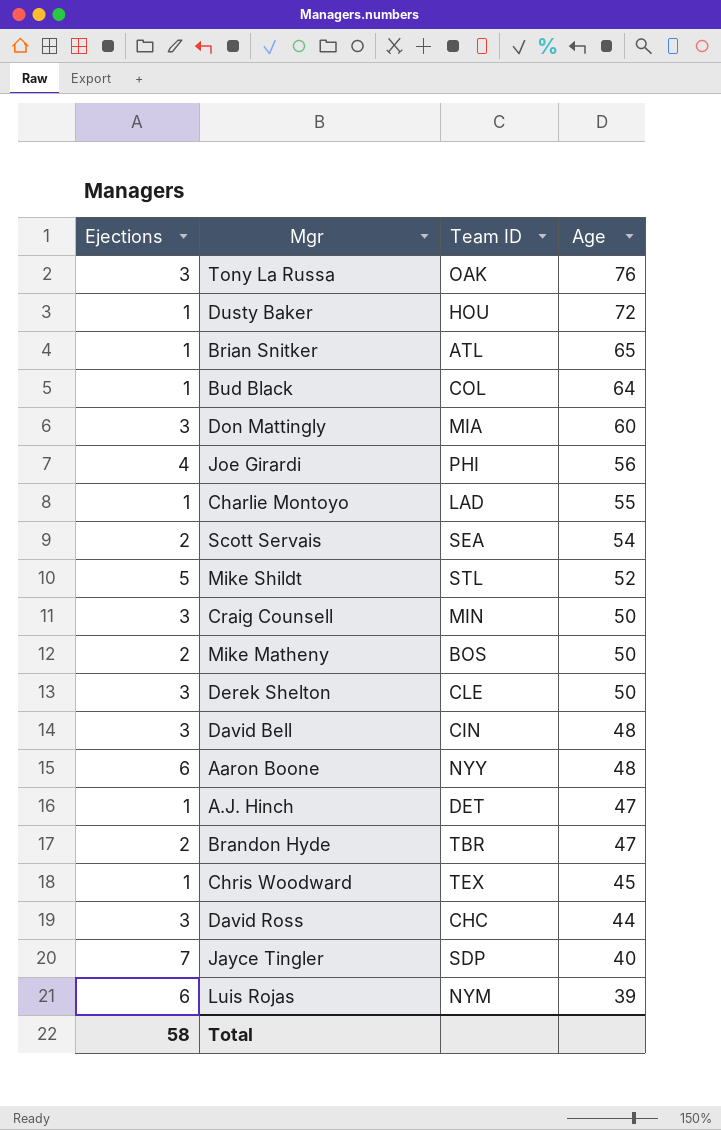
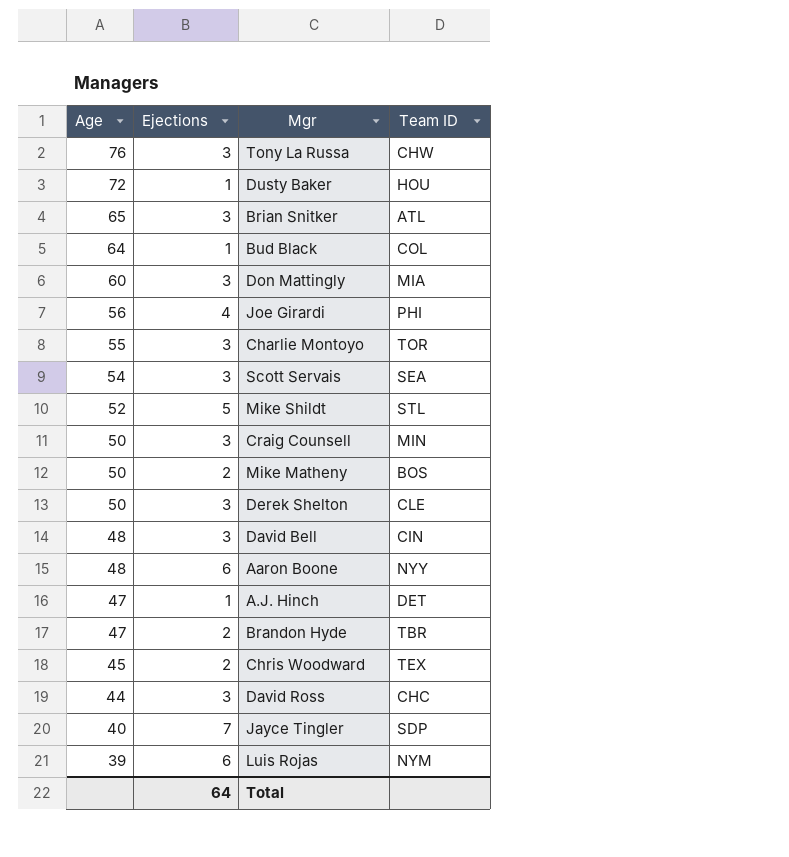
column Age | position: 4 -> 1
Tony La Russa | Team ID: OAK -> CHW
Brian Snitker | Ejections: 1 -> 3
Charlie Montoyo | Ejections: 1 -> 3
Charlie Montoyo | Team ID: LAD -> TOR
Scott Servais | Ejections: 2 -> 3
Chris Woodward | Ejections: 1 -> 2
Total | Ejections: 58 -> 64

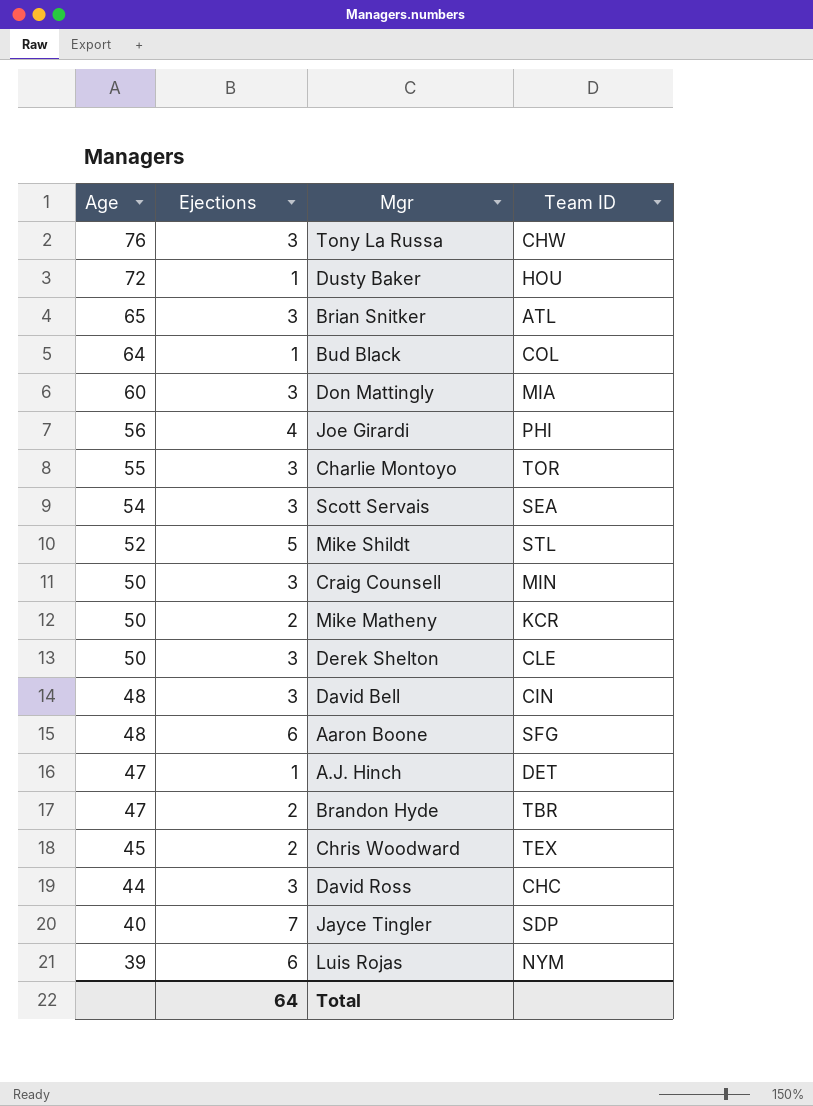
Mike Matheny | Team ID: BOS -> KCR
Aaron Boone | Team ID: NYY -> SFG

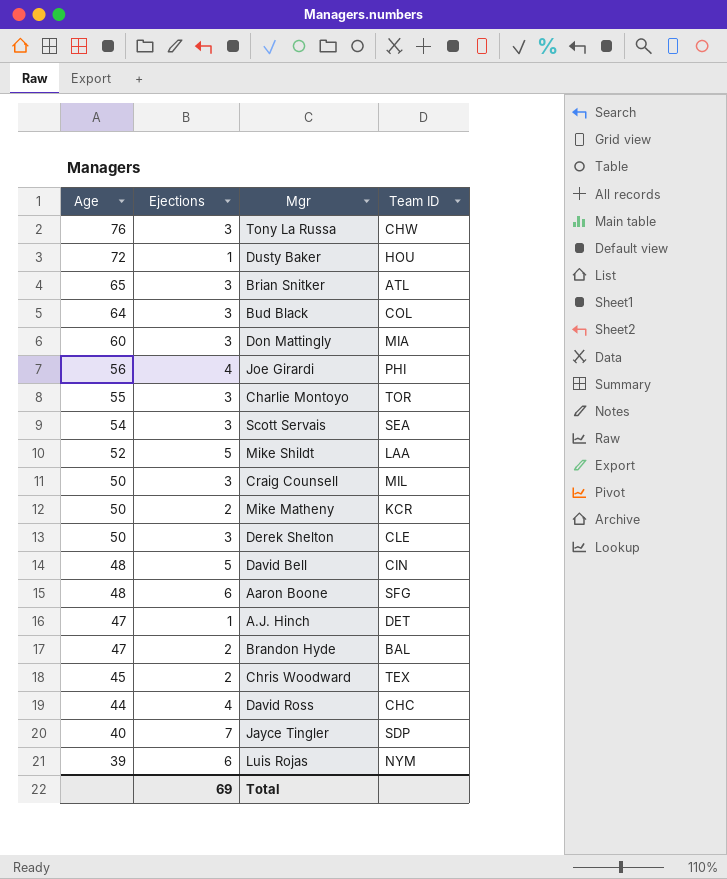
Bud Black | Ejections: 1 -> 3
Mike Shildt | Team ID: STL -> LAA
Craig Counsell | Team ID: MIN -> MIL
David Bell | Ejections: 3 -> 5
Brandon Hyde | Team ID: TBR -> BAL
David Ross | Ejections: 3 -> 4
Total | Ejections: 64 -> 69

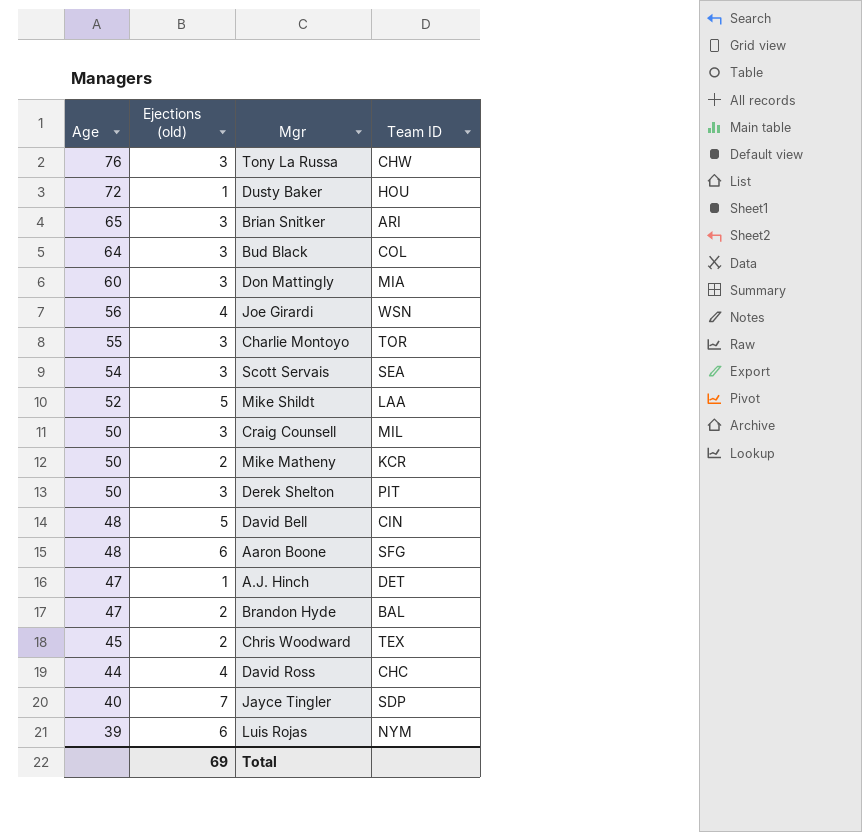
column name: Ejections -> Ejections (old)
Brian Snitker | Team ID: ATL -> ARI
Joe Girardi | Team ID: PHI -> WSN
Derek Shelton | Team ID: CLE -> PIT

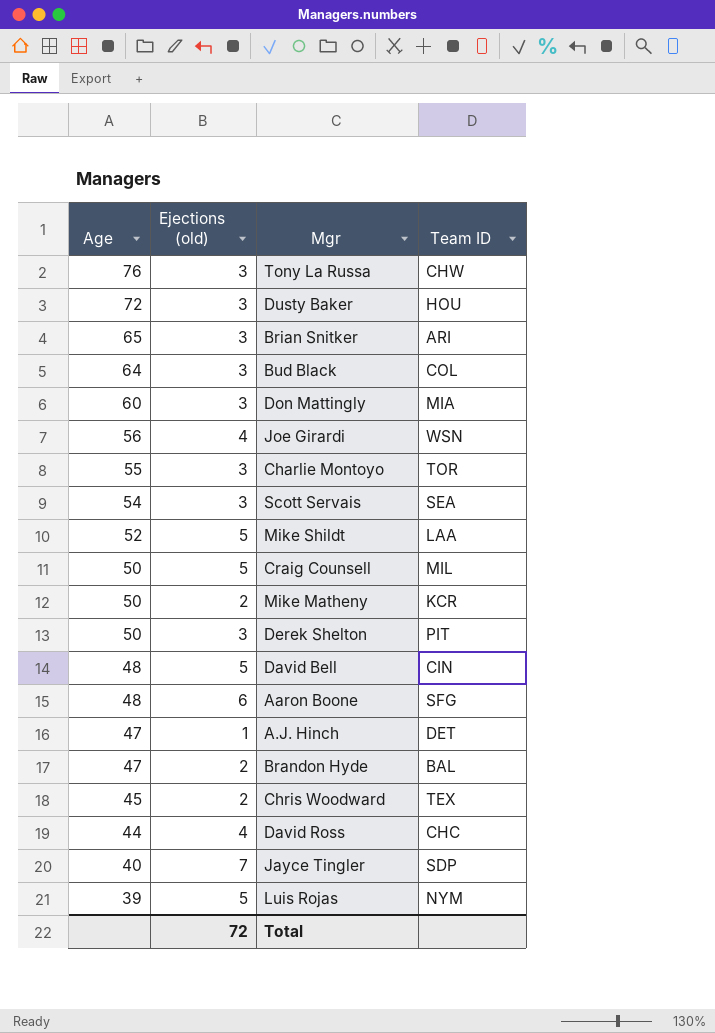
Dusty Baker | Ejections (old): 1 -> 3
Craig Counsell | Ejections (old): 3 -> 5
Luis Rojas | Ejections (old): 6 -> 5
Total | Ejections (old): 69 -> 72

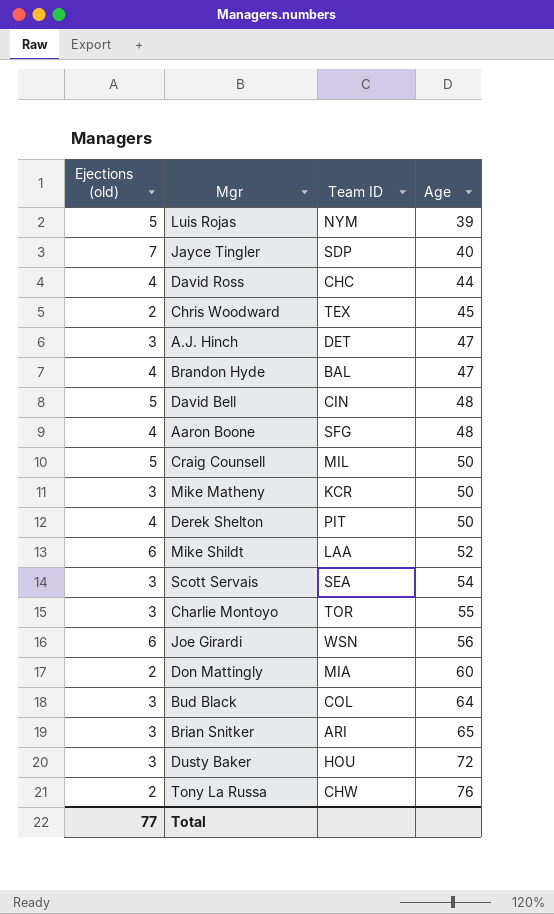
row order: Age descending -> Age ascending
column Age | position: 1 -> 4
A.J. Hinch | Ejections (old): 1 -> 3
Brandon Hyde | Ejections (old): 2 -> 4
Aaron Boone | Ejections (old): 6 -> 4
Mike Matheny | Ejections (old): 2 -> 3
Derek Shelton | Ejections (old): 3 -> 4
Mike Shildt | Ejections (old): 5 -> 6
Joe Girardi | Ejections (old): 4 -> 6
Don Mattingly | Ejections (old): 3 -> 2
Tony La Russa | Ejections (old): 3 -> 2
Total | Ejections (old): 72 -> 77

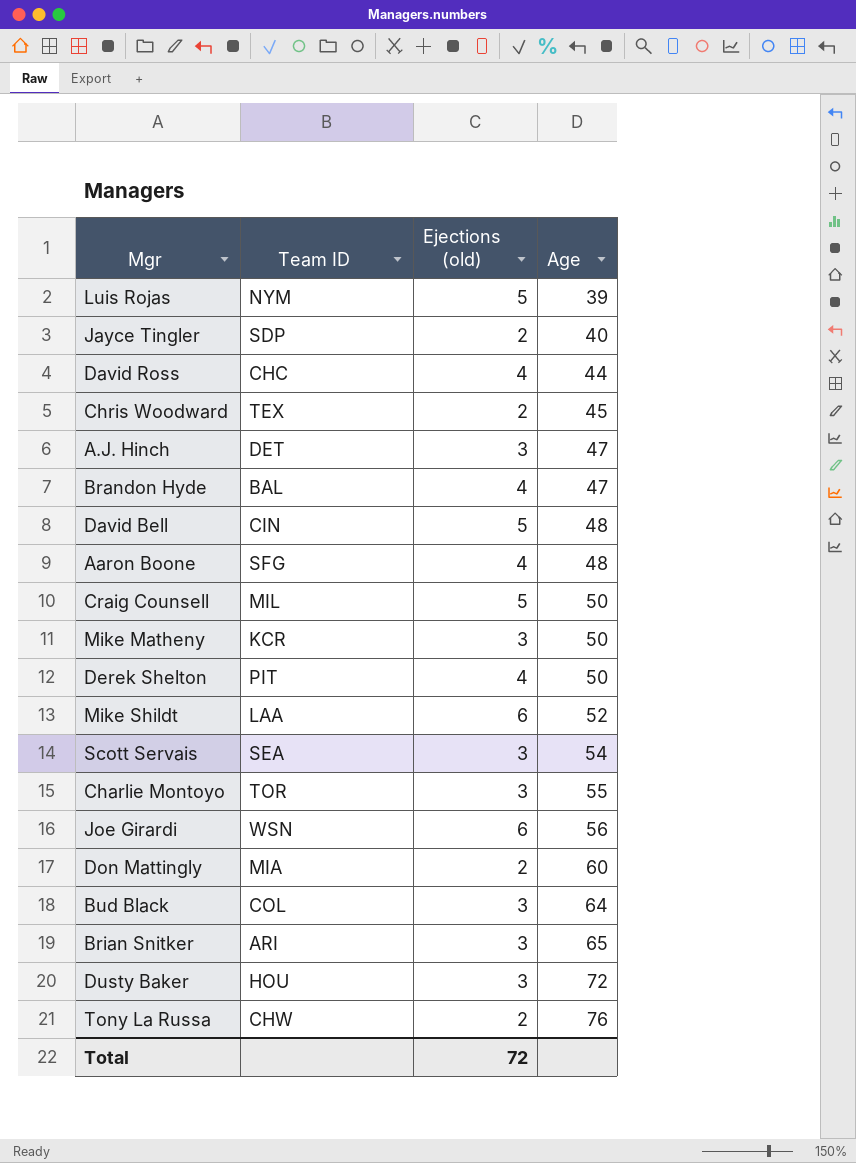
column Ejections (old) | position: 1 -> 3
Jayce Tingler | Ejections (old): 7 -> 2
Total | Ejections (old): 77 -> 72

